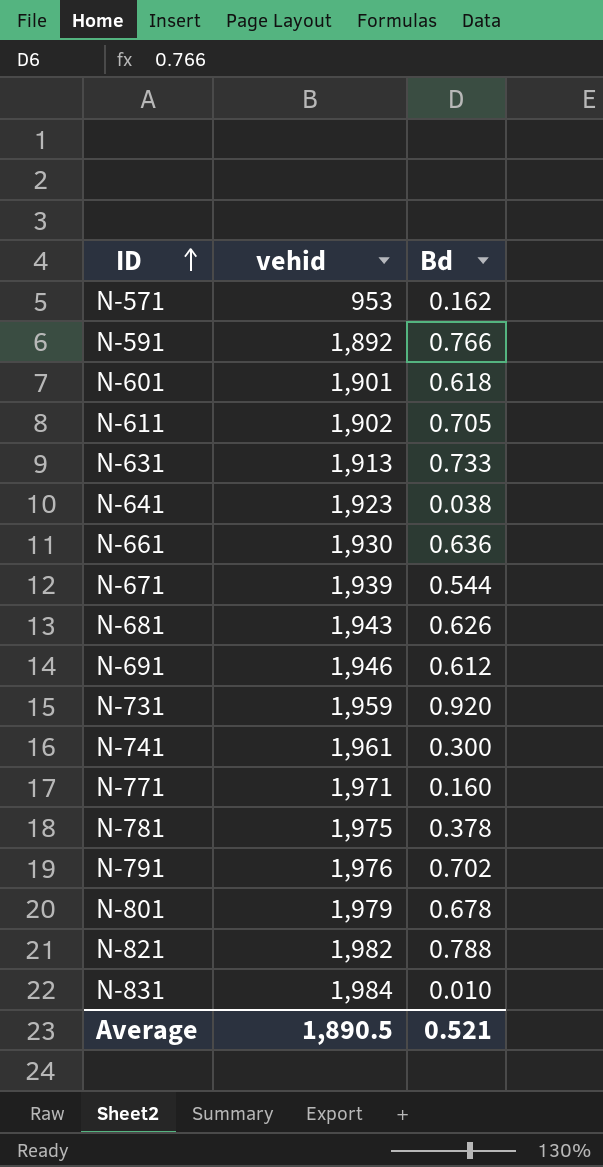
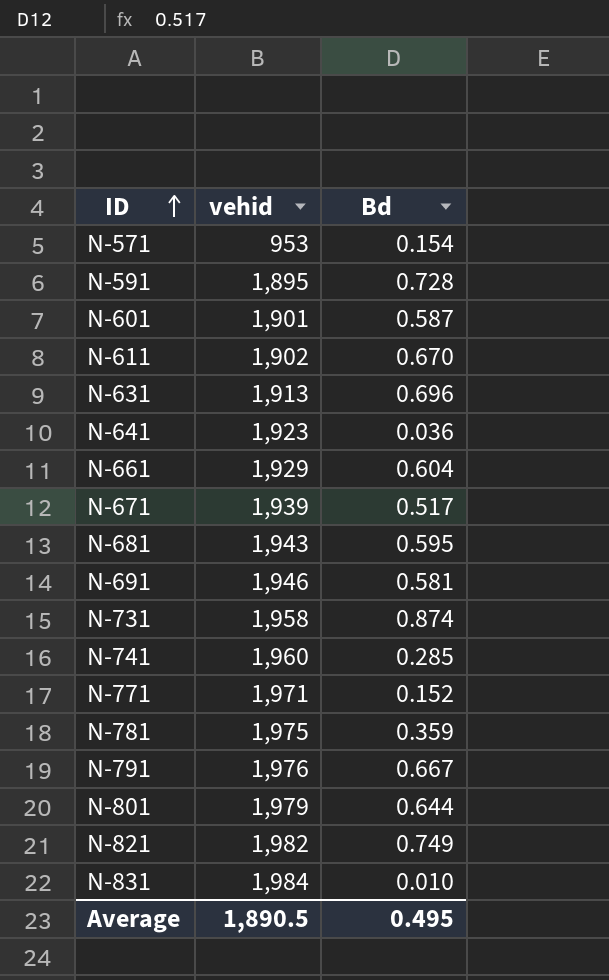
N-571 | Bd: 0.162 -> 0.154
N-591 | vehid: 1,892 -> 1,895
N-591 | Bd: 0.766 -> 0.728
N-601 | Bd: 0.618 -> 0.587
N-611 | Bd: 0.705 -> 0.670
N-631 | Bd: 0.733 -> 0.696
N-641 | Bd: 0.038 -> 0.036
N-661 | vehid: 1,930 -> 1,929
N-661 | Bd: 0.636 -> 0.604
N-671 | Bd: 0.544 -> 0.517
N-681 | Bd: 0.626 -> 0.595
N-691 | Bd: 0.612 -> 0.581
N-731 | vehid: 1,959 -> 1,958
N-731 | Bd: 0.920 -> 0.874
N-741 | vehid: 1,961 -> 1,960
N-741 | Bd: 0.300 -> 0.285
N-771 | Bd: 0.160 -> 0.152
N-781 | Bd: 0.378 -> 0.359
N-791 | Bd: 0.702 -> 0.667
N-801 | Bd: 0.678 -> 0.644
N-821 | Bd: 0.788 -> 0.749
Average | Bd: 0.521 -> 0.495

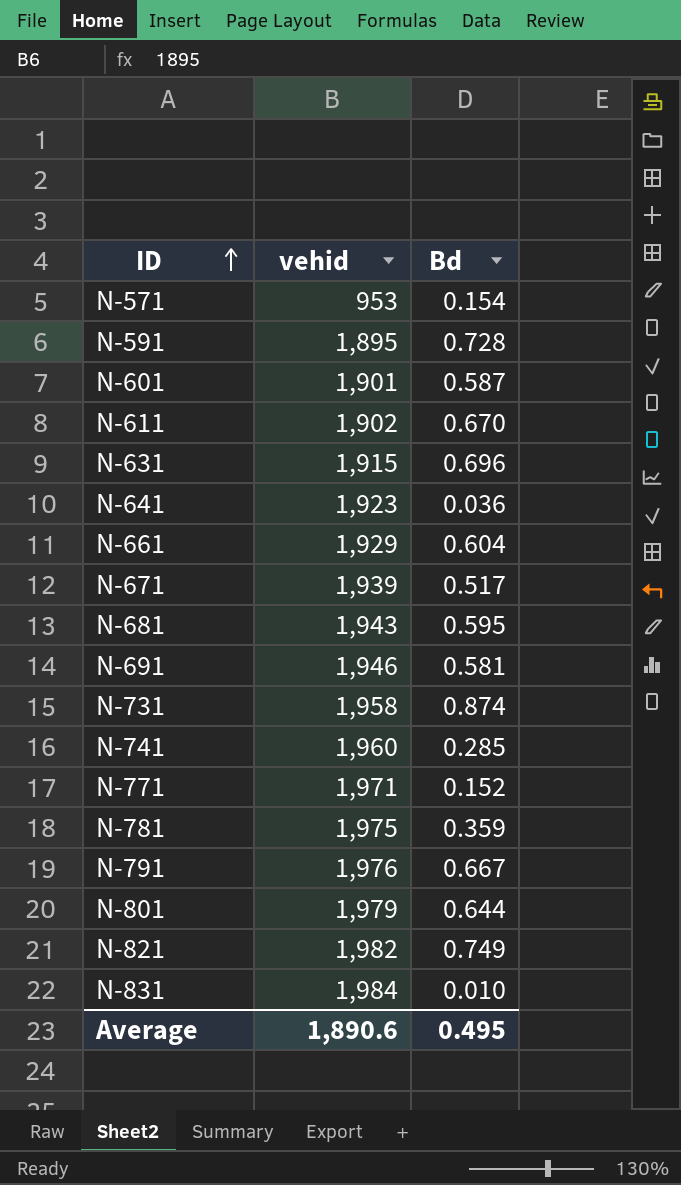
N-631 | vehid: 1,913 -> 1,915
Average | vehid: 1,890.5 -> 1,890.6

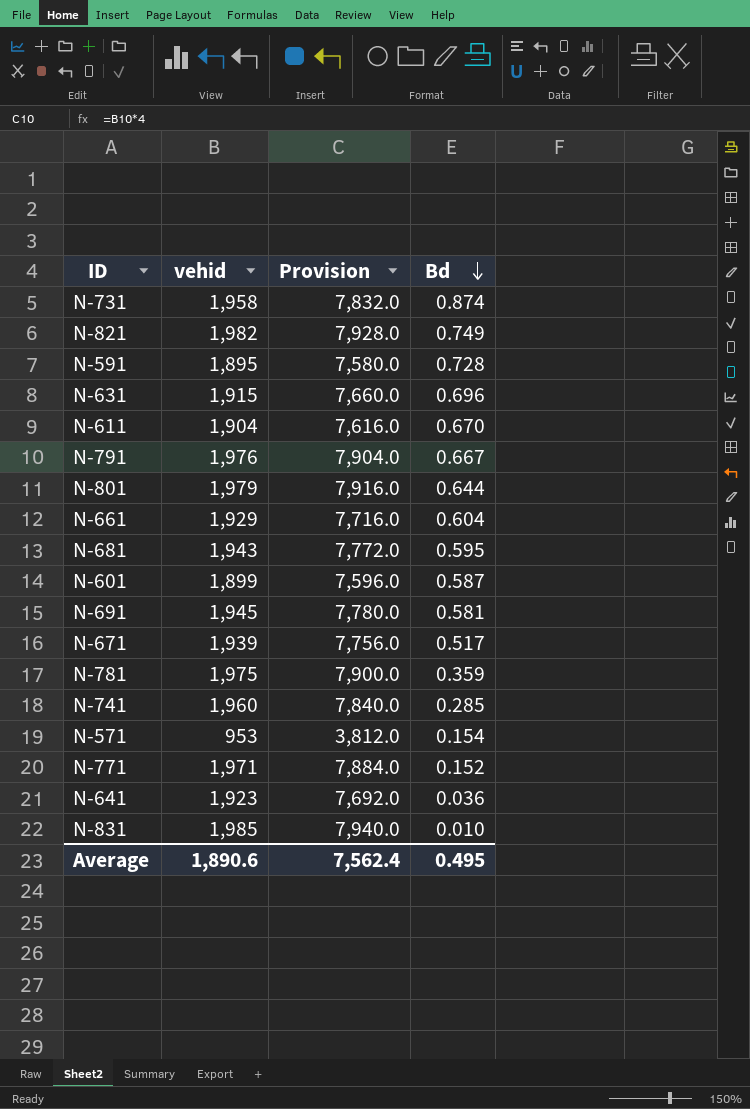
row order: ID ascending -> Bd descending
column Provision | formula: none -> [vehid] * 4
N-611 | vehid: 1,902 -> 1,904
N-601 | vehid: 1,901 -> 1,899
N-691 | vehid: 1,946 -> 1,945
N-831 | vehid: 1,984 -> 1,985

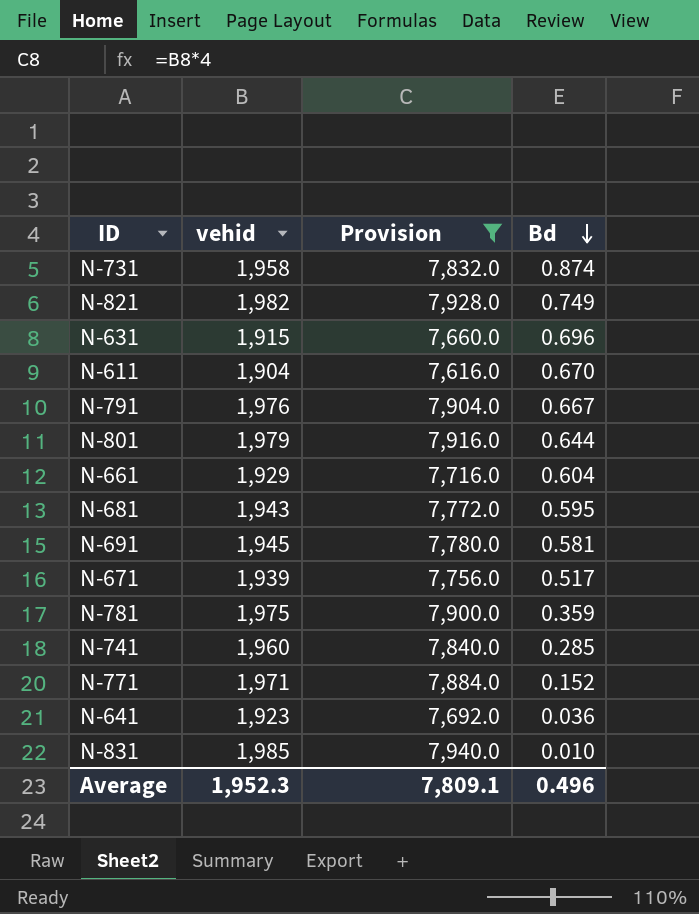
filter: none -> Provision >= 7,616.0
Average | vehid: 1,890.6 -> 1,952.3
Average | Provision: 7,562.4 -> 7,809.1
Average | Bd: 0.495 -> 0.496

